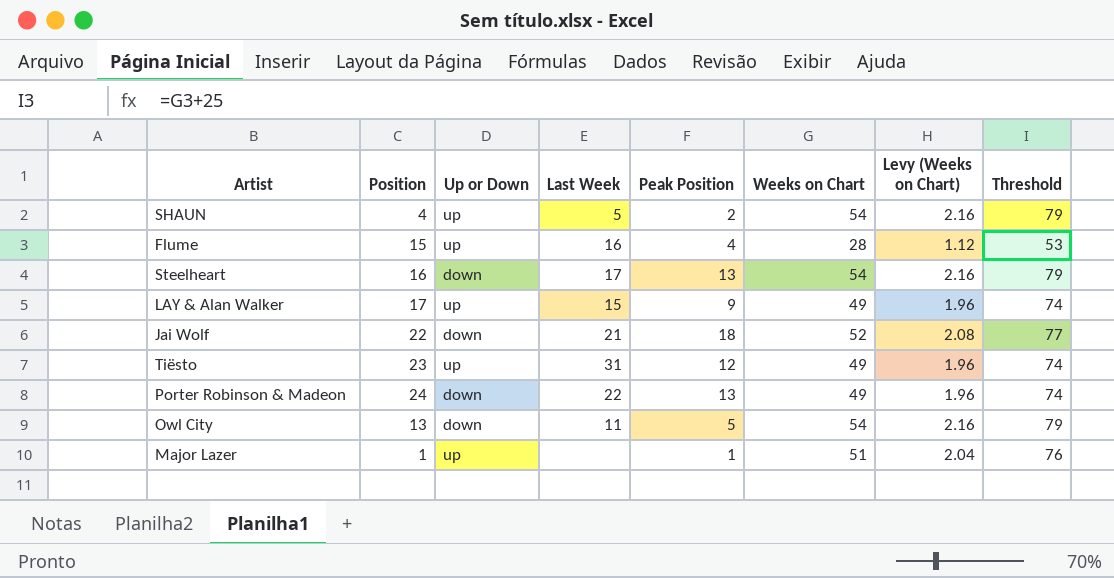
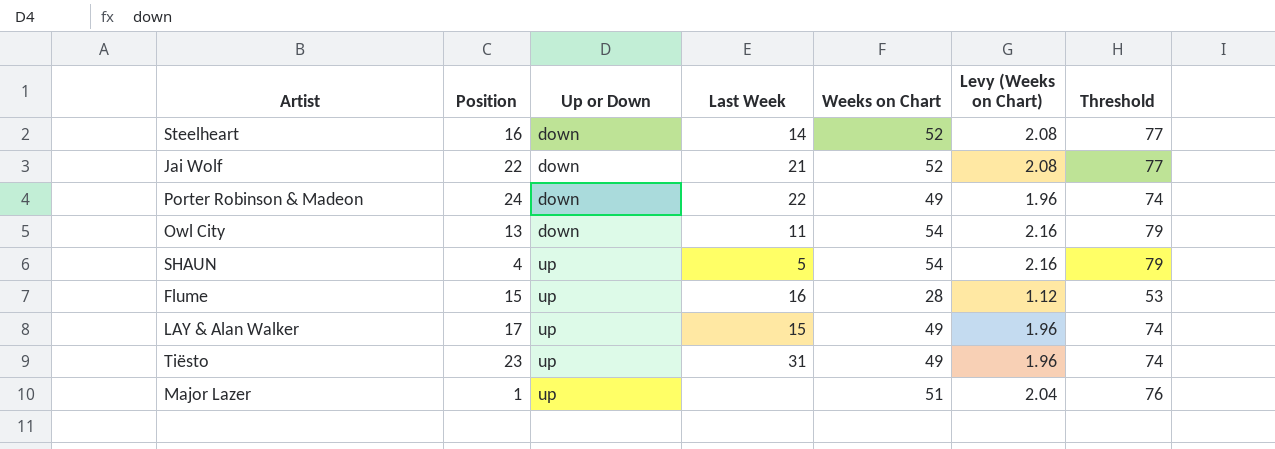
row order: none -> Up or Down ascending
column Peak Position | position: 5 -> none
Steelheart | Last Week: 17 -> 14
Steelheart | Weeks on Chart: 54 -> 52
Steelheart | Levy (Weeks on Chart): 2.16 -> 2.08
Steelheart | Threshold: 79 -> 77

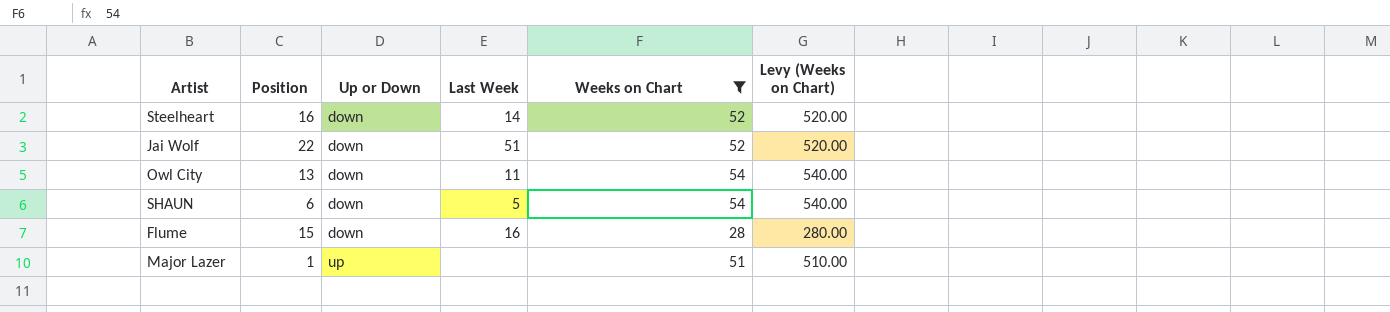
filter: none -> Weeks on Chart != 49
column Threshold | formula: [Weeks on Chart] + 25 -> none
column Levy (Weeks on Chart) | formula: [Weeks on Chart] * 0.04 -> [Weeks on Chart] * 10
Jai Wolf | Last Week: 21 -> 51
SHAUN | Position: 4 -> 6
SHAUN | Up or Down: up -> down
Flume | Up or Down: up -> down

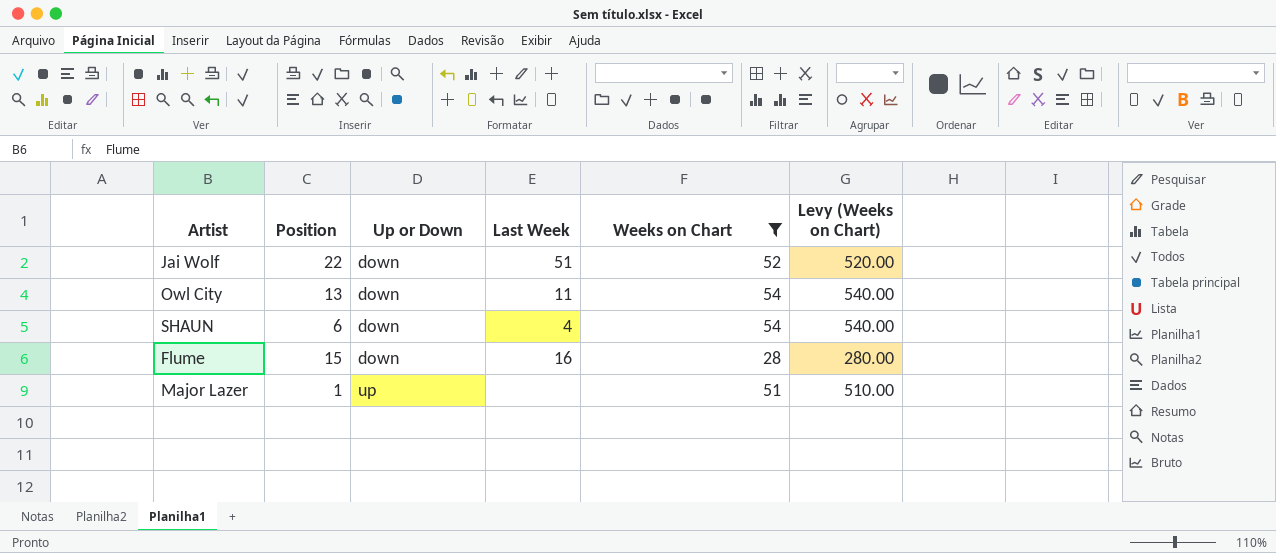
row Steelheart: 16 | down | 14 | 52 | 520.00 -> none
SHAUN | Last Week: 5 -> 4

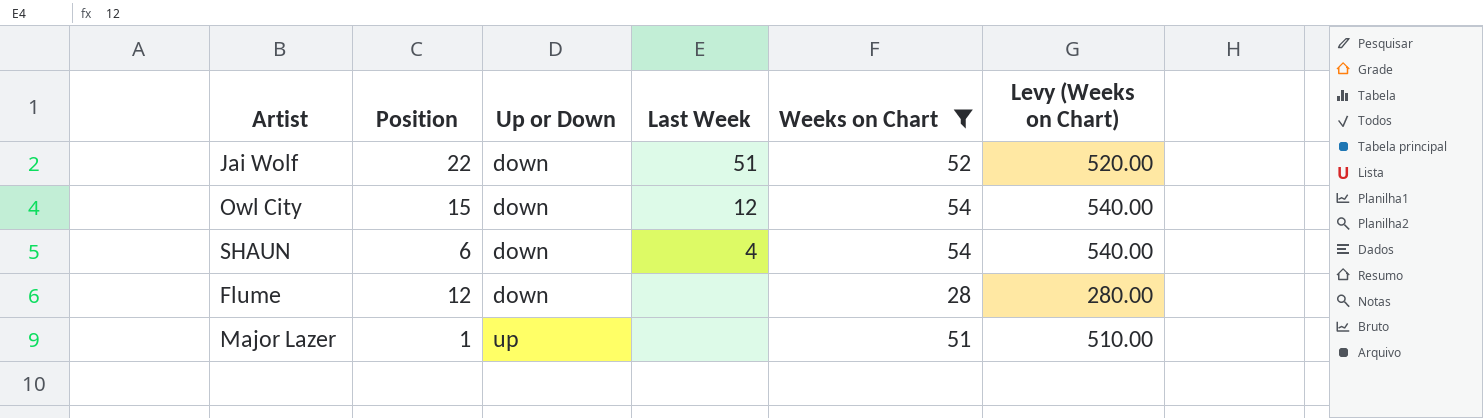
Owl City | Position: 13 -> 15
Owl City | Last Week: 11 -> 12
Flume | Position: 15 -> 12
Flume | Last Week: 16 -> none

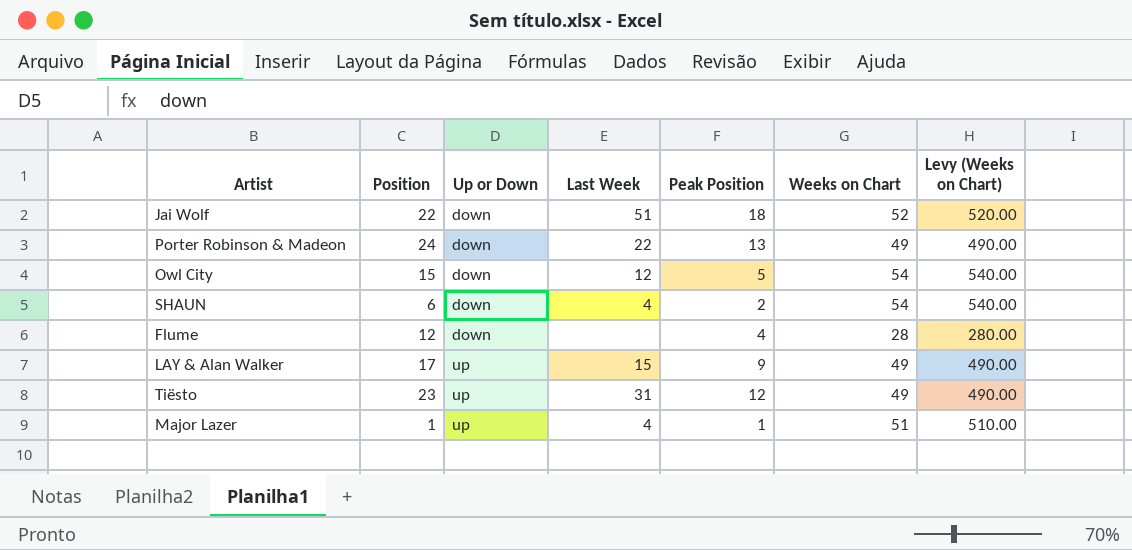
filter: Weeks on Chart != 49 -> none
column Peak Position | position: none -> 5
Major Lazer | Last Week: none -> 4

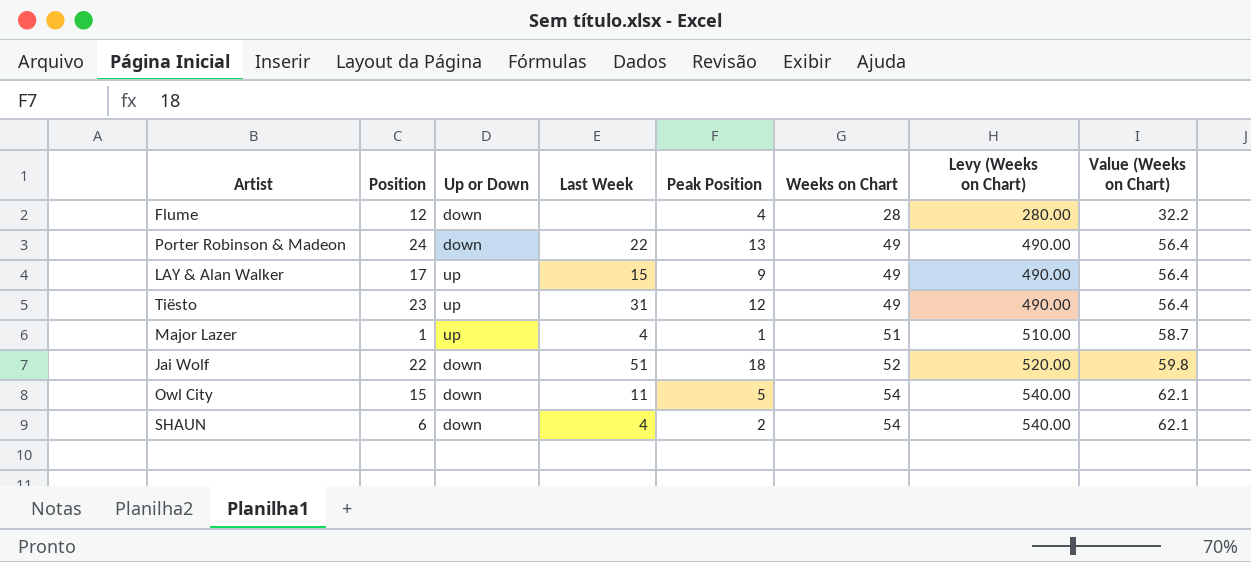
row order: Up or Down ascending -> Weeks on Chart ascending
column Value (Weeks on Chart) | formula: none -> [Weeks on Chart] * 1.15
Owl City | Last Week: 12 -> 11

